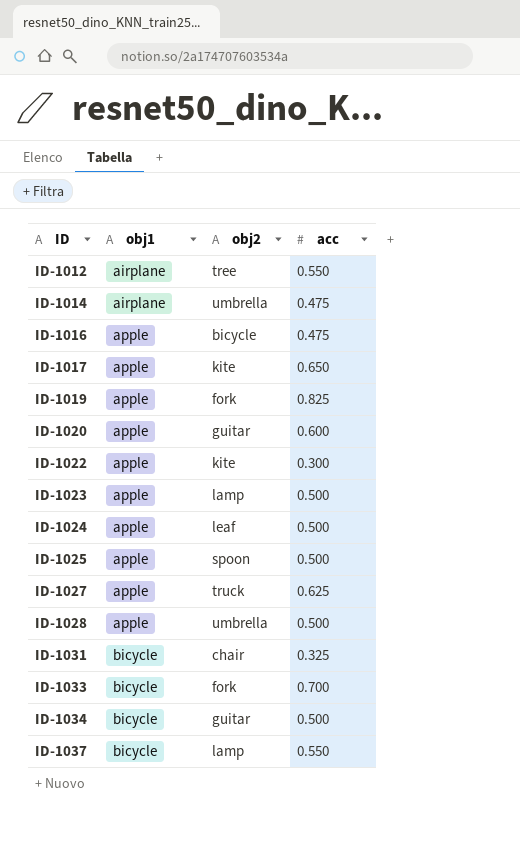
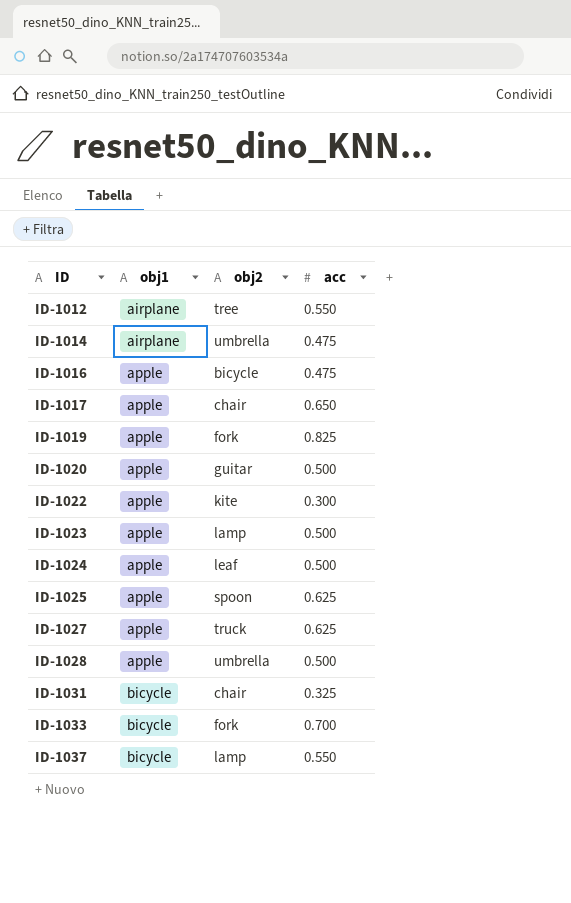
row ID-1034: bicycle | guitar | 0.500 -> none
ID-1017 | obj2: kite -> chair
ID-1020 | acc: 0.600 -> 0.500
ID-1025 | acc: 0.500 -> 0.625

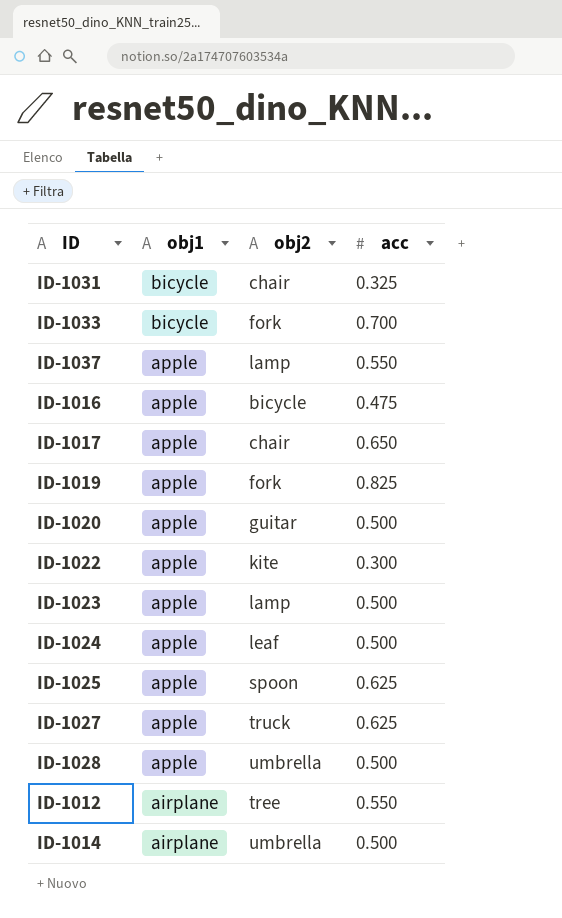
row order: ID ascending -> obj1 descending
ID-1037 | obj1: bicycle -> apple
ID-1014 | acc: 0.475 -> 0.500

